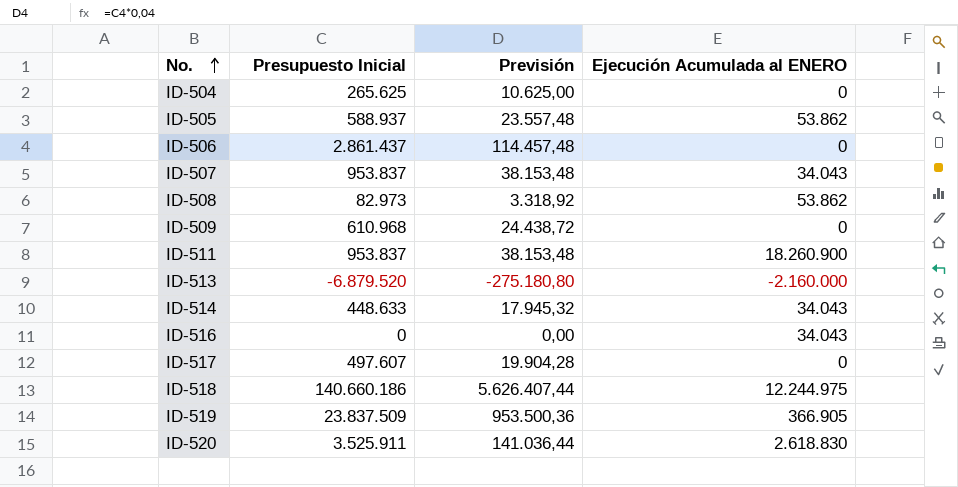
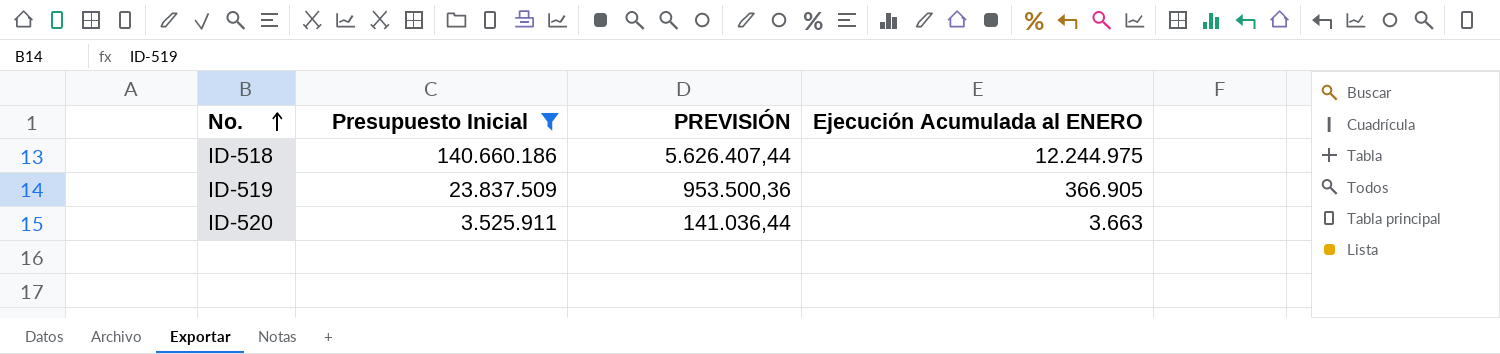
filter: none -> Presupuesto Inicial >= 3.525.911
column name: Previsión -> PREVISIÓN
ID-520 | Ejecución Acumulada al ENERO: 2.618.830 -> 3.663

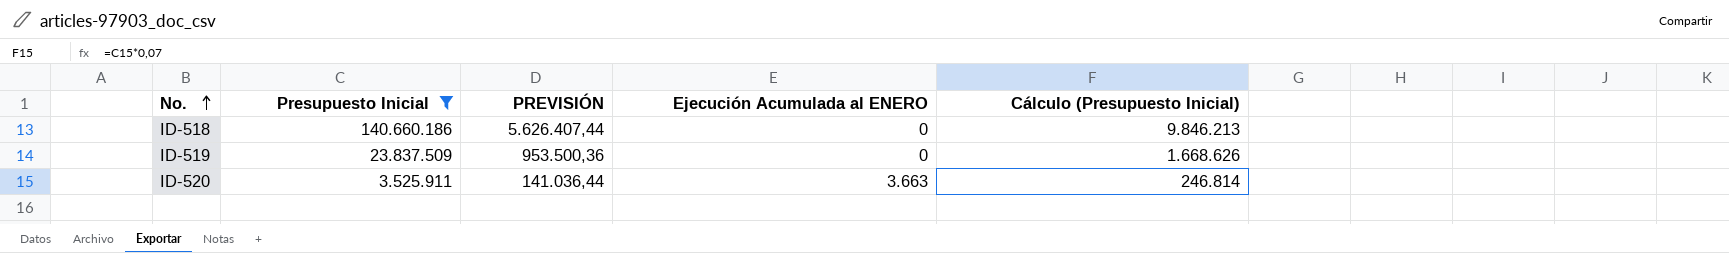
column Cálculo (Presupuesto Inicial) | formula: none -> [Presupuesto Inicial] * 0,07
ID-518 | Ejecución Acumulada al ENERO: 12.244.975 -> 0
ID-519 | Ejecución Acumulada al ENERO: 366.905 -> 0

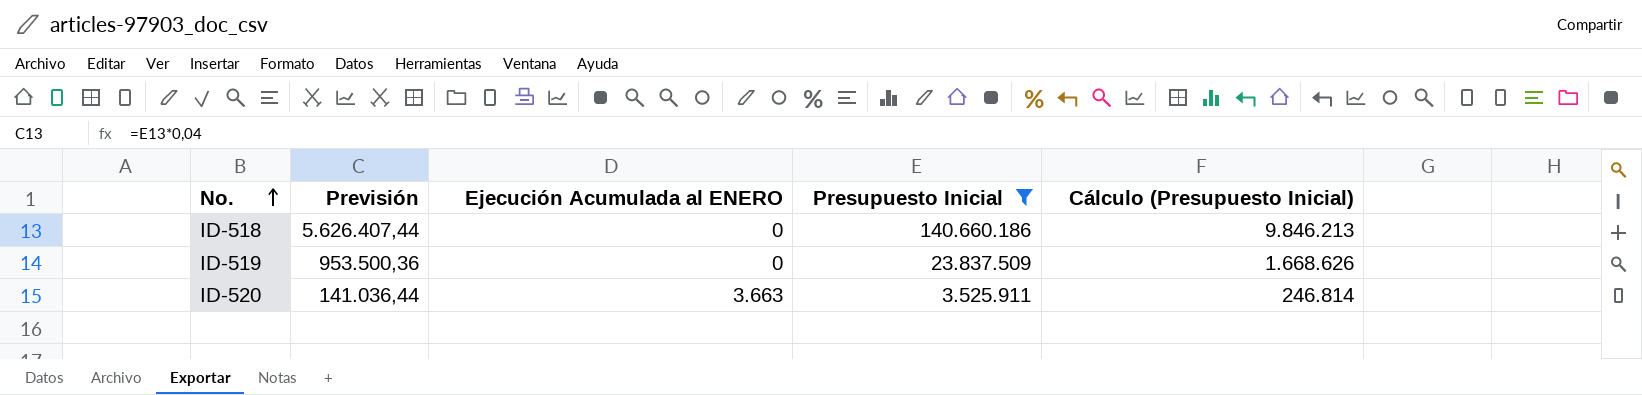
column name: PREVISIÓN -> Previsión
column Presupuesto Inicial | position: 2 -> 4

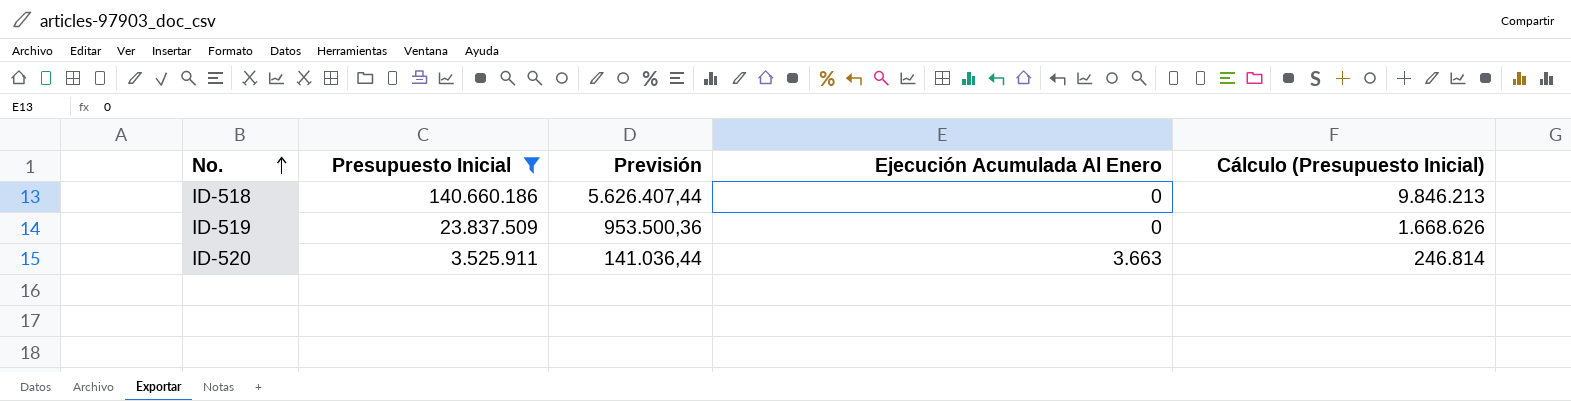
column Presupuesto Inicial | position: 4 -> 2
column name: Ejecución Acumulada al ENERO -> Ejecución Acumulada Al Enero

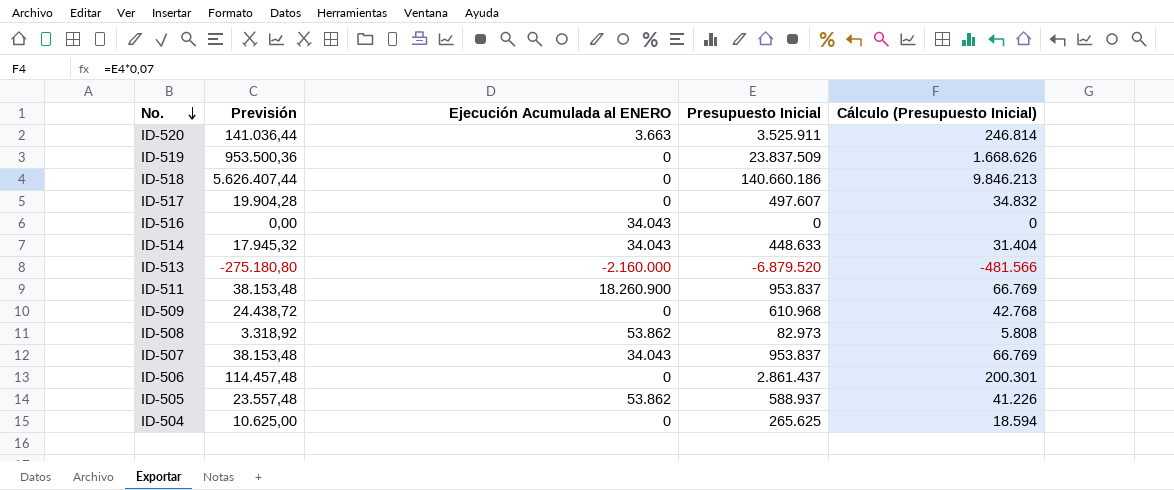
filter: Presupuesto Inicial >= 3.525.911 -> none
row order: No. ascending -> No. descending
column name: Ejecución Acumulada Al Enero -> Ejecución Acumulada al ENERO
column Presupuesto Inicial | position: 2 -> 4

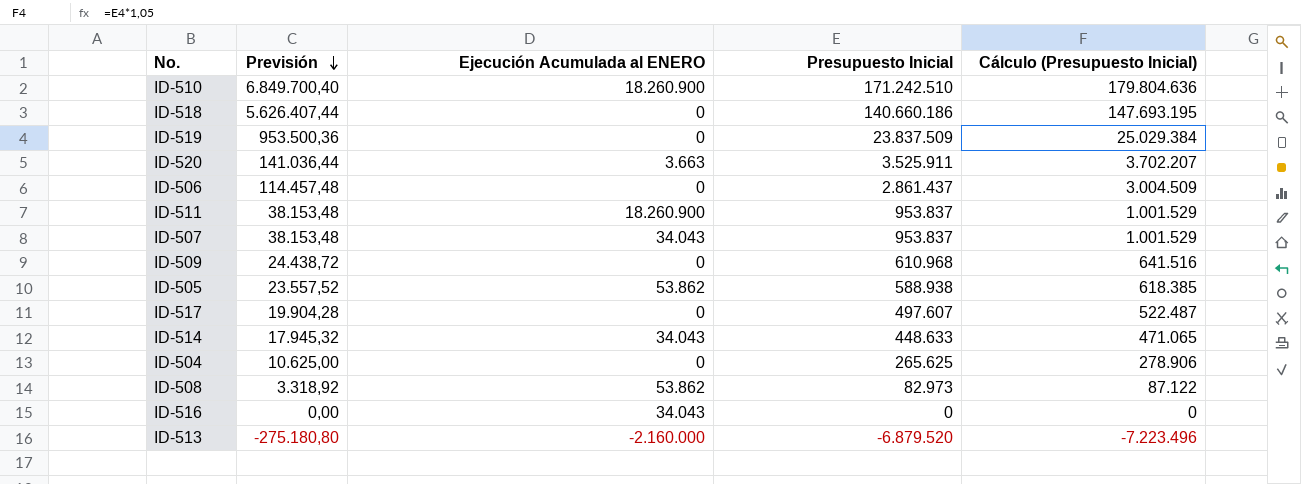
row order: No. descending -> Previsión descending
column Cálculo (Presupuesto Inicial) | formula: [Presupuesto Inicial] * 0,07 -> [Presupuesto Inicial] * 1,05
row ID-510: none -> 6.849.700,40 | 18.260.900 | 171.242.510 | 179.804.636
ID-505 | Previsión: 23.557,48 -> 23.557,52
ID-505 | Presupuesto Inicial: 588.937 -> 588.938

